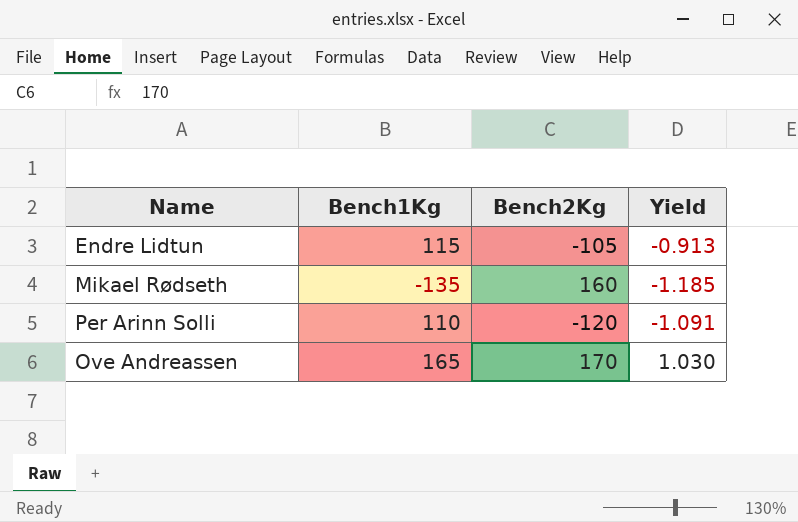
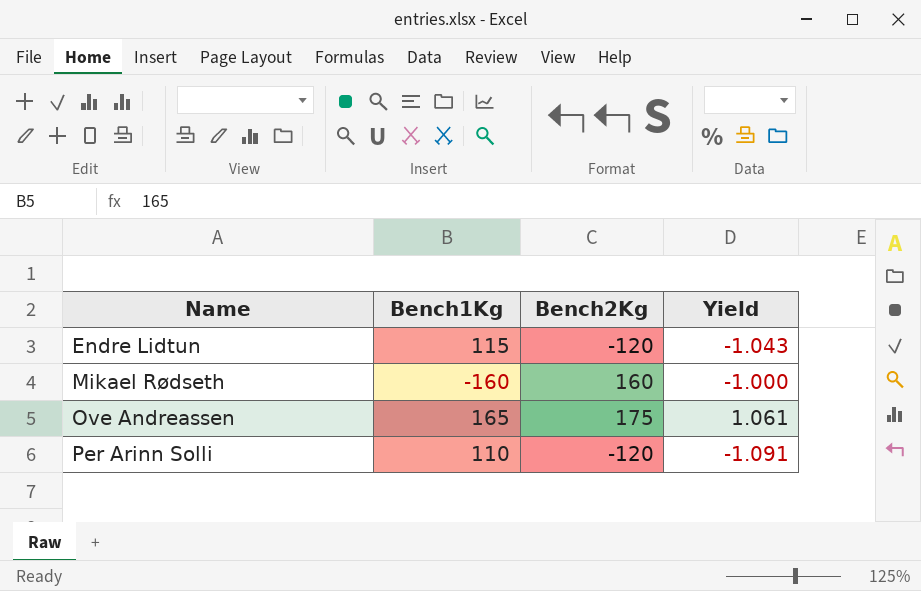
row order: none -> Name ascending
Endre Lidtun | Bench2Kg: -105 -> -120
Endre Lidtun | Yield: -0.913 -> -1.043
Mikael Rødseth | Bench1Kg: -135 -> -160
Mikael Rødseth | Yield: -1.185 -> -1.000
Ove Andreassen | Bench2Kg: 170 -> 175
Ove Andreassen | Yield: 1.030 -> 1.061

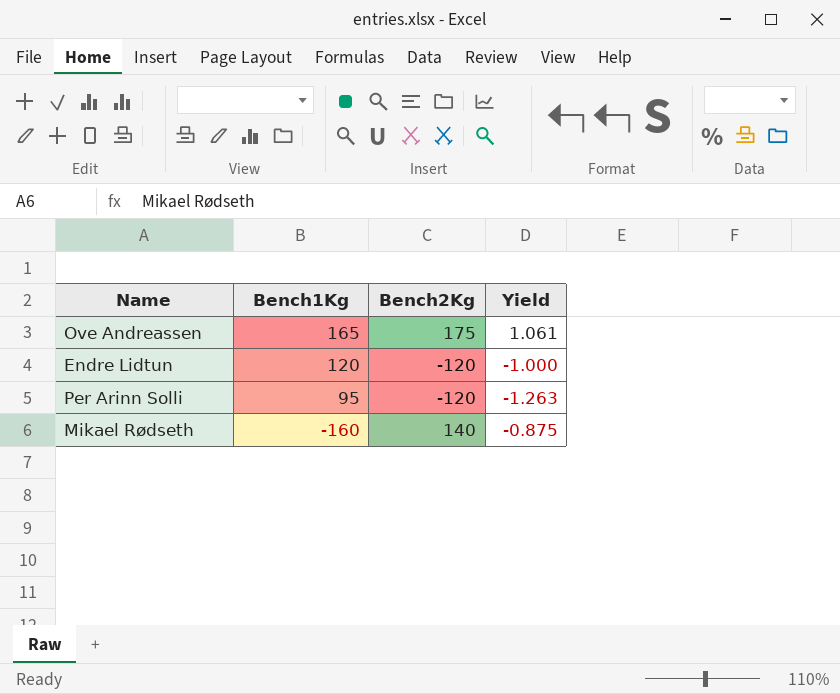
row order: Name ascending -> Bench1Kg descending
Endre Lidtun | Bench1Kg: 115 -> 120
Endre Lidtun | Yield: -1.043 -> -1.000
Per Arinn Solli | Bench1Kg: 110 -> 95
Per Arinn Solli | Yield: -1.091 -> -1.263
Mikael Rødseth | Bench2Kg: 160 -> 140
Mikael Rødseth | Yield: -1.000 -> -0.875

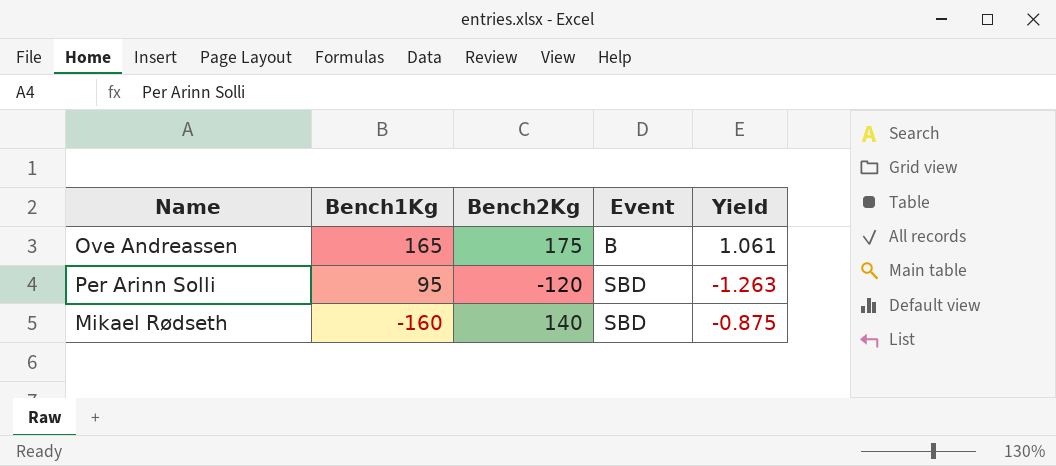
column Event | position: none -> 4
row Endre Lidtun: 120 | -120 | -1.000 -> none

